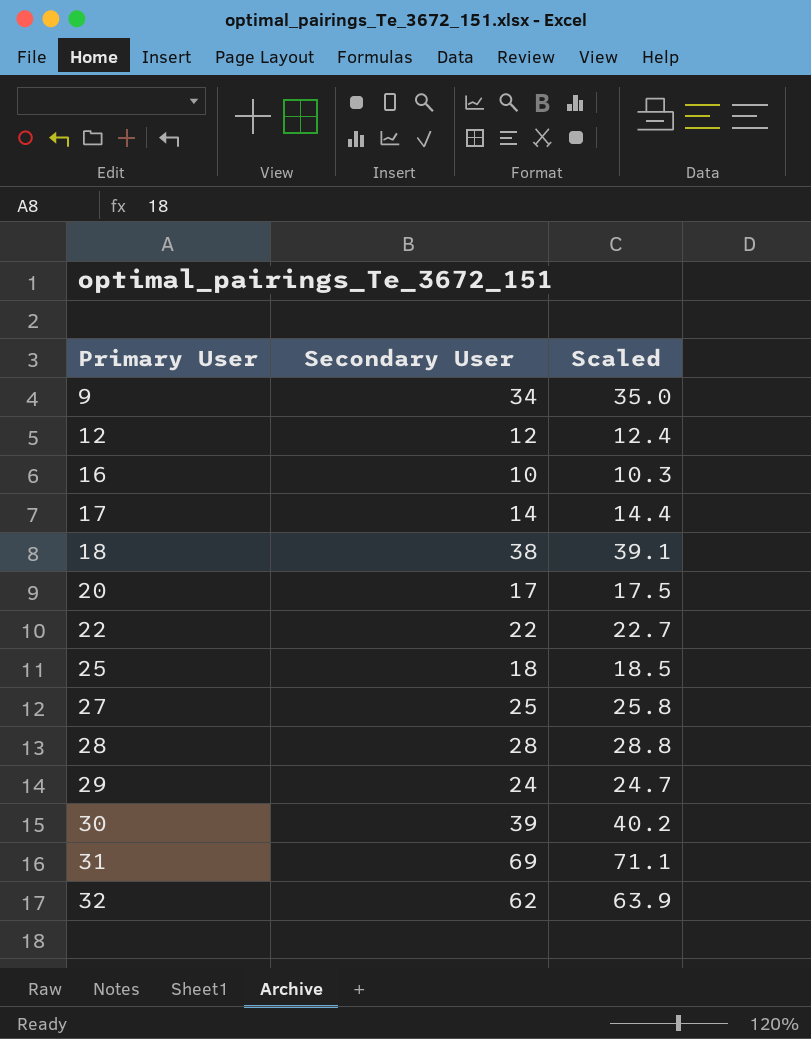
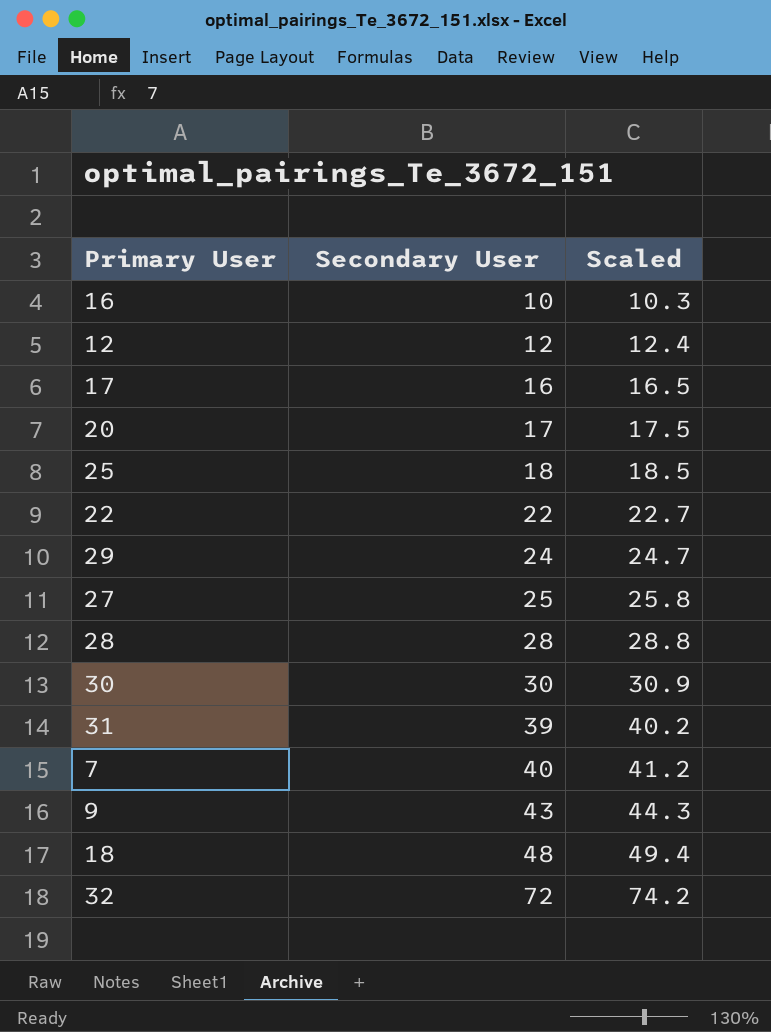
row order: Primary User ascending -> Secondary User ascending
17 | Secondary User: 14 -> 16
17 | Scaled: 14.4 -> 16.5
30 | Secondary User: 39 -> 30
30 | Scaled: 40.2 -> 30.9
31 | Secondary User: 69 -> 39
31 | Scaled: 71.1 -> 40.2
row 7: none -> 40 | 41.2
9 | Secondary User: 34 -> 43
9 | Scaled: 35.0 -> 44.3
18 | Secondary User: 38 -> 48
18 | Scaled: 39.1 -> 49.4
32 | Secondary User: 62 -> 72
32 | Scaled: 63.9 -> 74.2

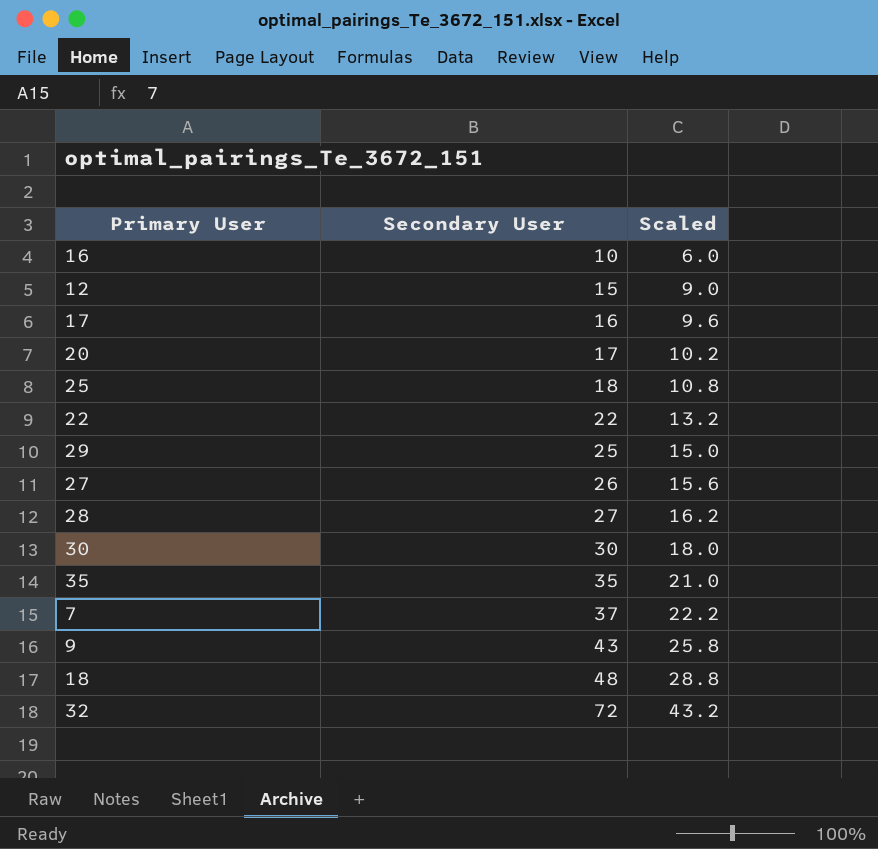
column Scaled | formula: [Secondary User] * 1.03 -> [Secondary User] * 0.6
row 31: 39 | 40.2 -> none
12 | Secondary User: 12 -> 15
29 | Secondary User: 24 -> 25
27 | Secondary User: 25 -> 26
28 | Secondary User: 28 -> 27
row 35: none -> 35 | 21.0
7 | Secondary User: 40 -> 37

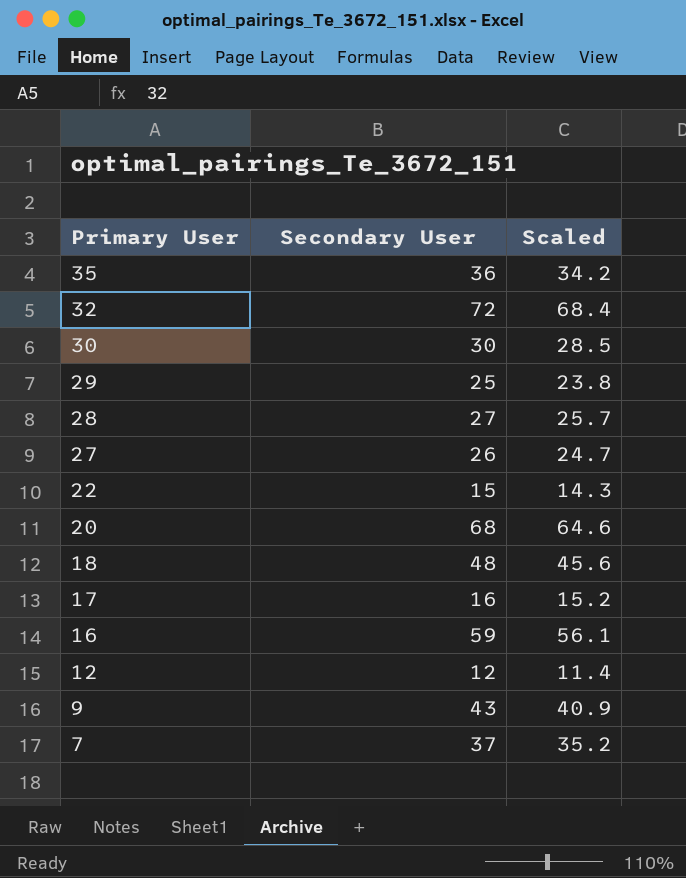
row order: Secondary User ascending -> Primary User descending
column Scaled | formula: [Secondary User] * 0.6 -> [Secondary User] * 0.95
row 25: 18 | 10.8 -> none
35 | Secondary User: 35 -> 36
22 | Secondary User: 22 -> 15
20 | Secondary User: 17 -> 68
16 | Secondary User: 10 -> 59
12 | Secondary User: 15 -> 12

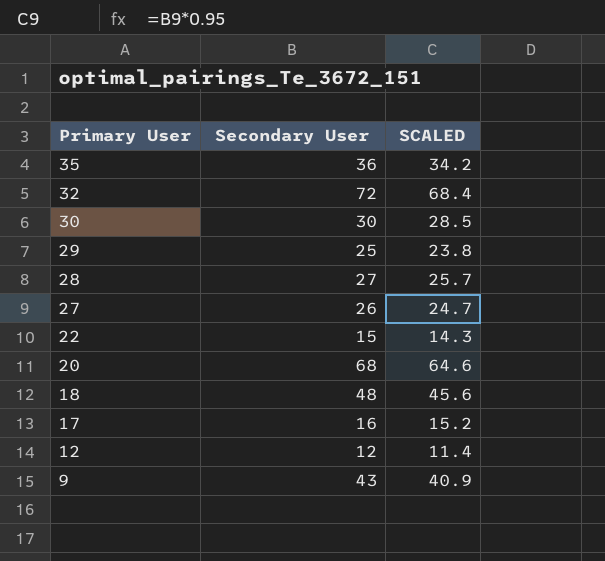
column name: Scaled -> SCALED
row 16: 59 | 56.1 -> none
row 7: 37 | 35.2 -> none

